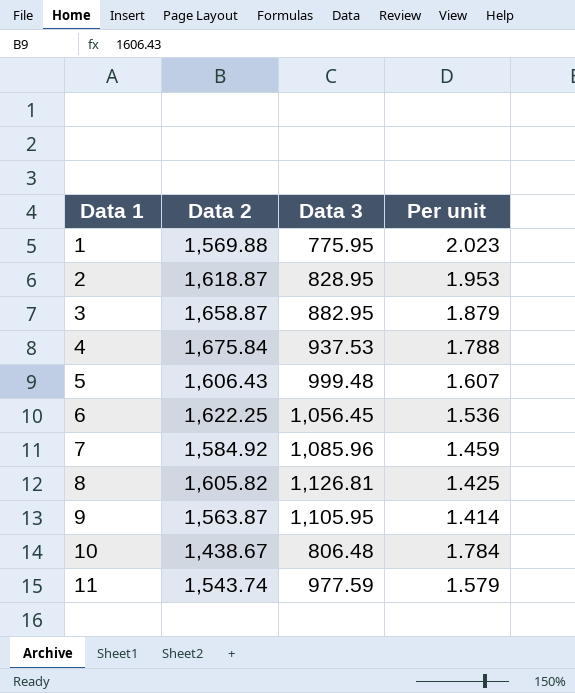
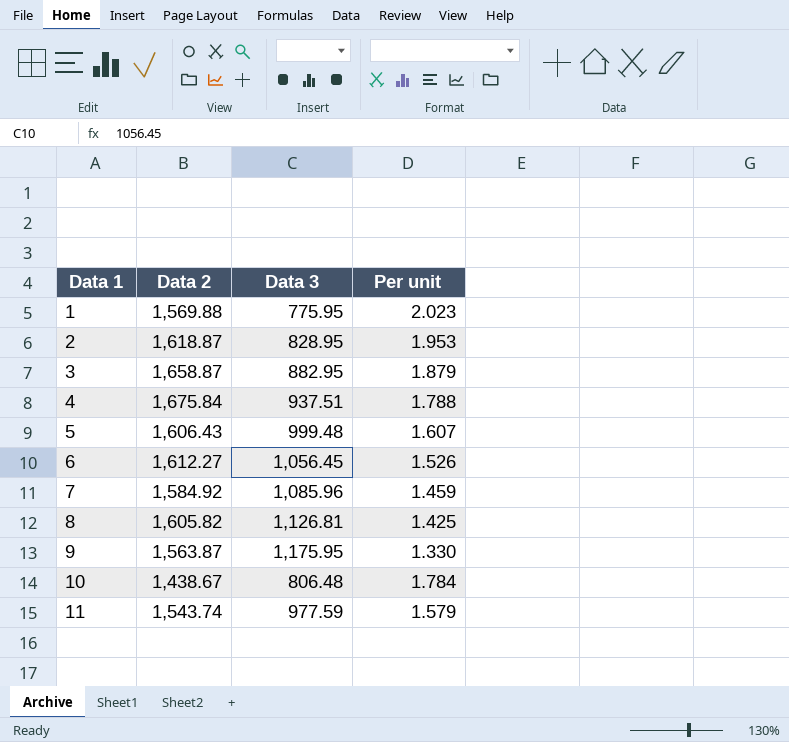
4 | Data 3: 937.53 -> 937.51
6 | Data 2: 1,622.25 -> 1,612.27
6 | Per unit: 1.536 -> 1.526
9 | Data 3: 1,105.95 -> 1,175.95
9 | Per unit: 1.414 -> 1.330

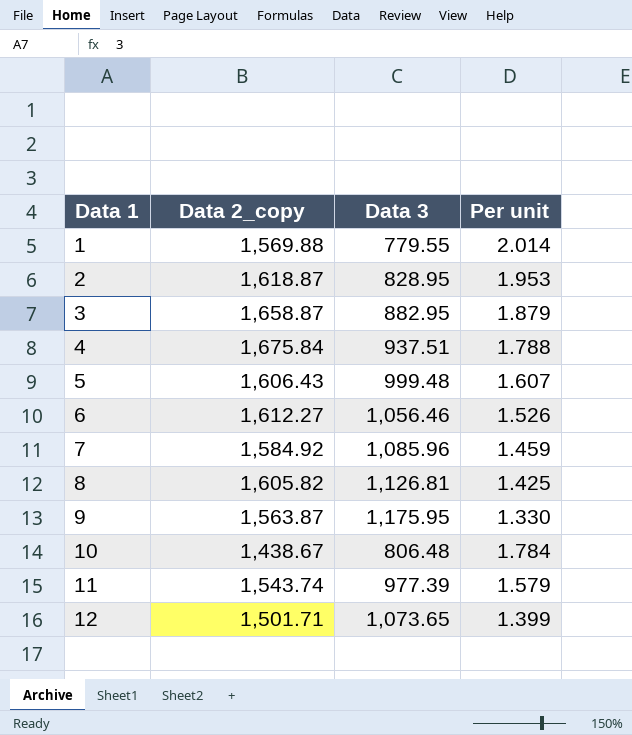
column name: Data 2 -> Data 2_copy
1 | Data 3: 775.95 -> 779.55
1 | Per unit: 2.023 -> 2.014
6 | Data 3: 1,056.45 -> 1,056.46
11 | Data 3: 977.59 -> 977.39
row 12: none -> 1,501.71 | 1,073.65 | 1.399

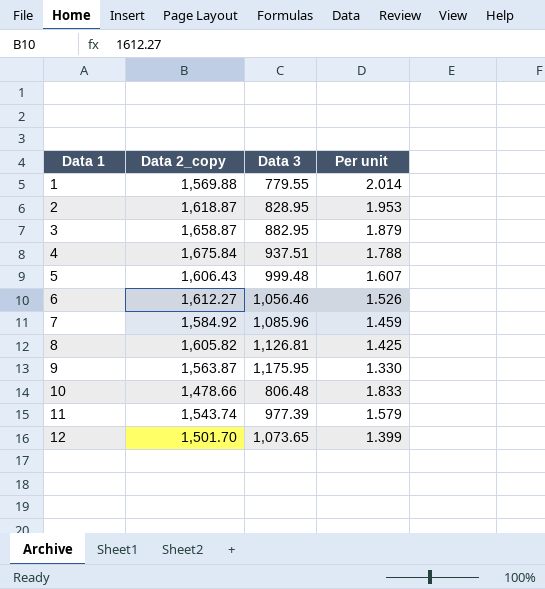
10 | Data 2_copy: 1,438.67 -> 1,478.66
10 | Per unit: 1.784 -> 1.833
12 | Data 2_copy: 1,501.71 -> 1,501.70

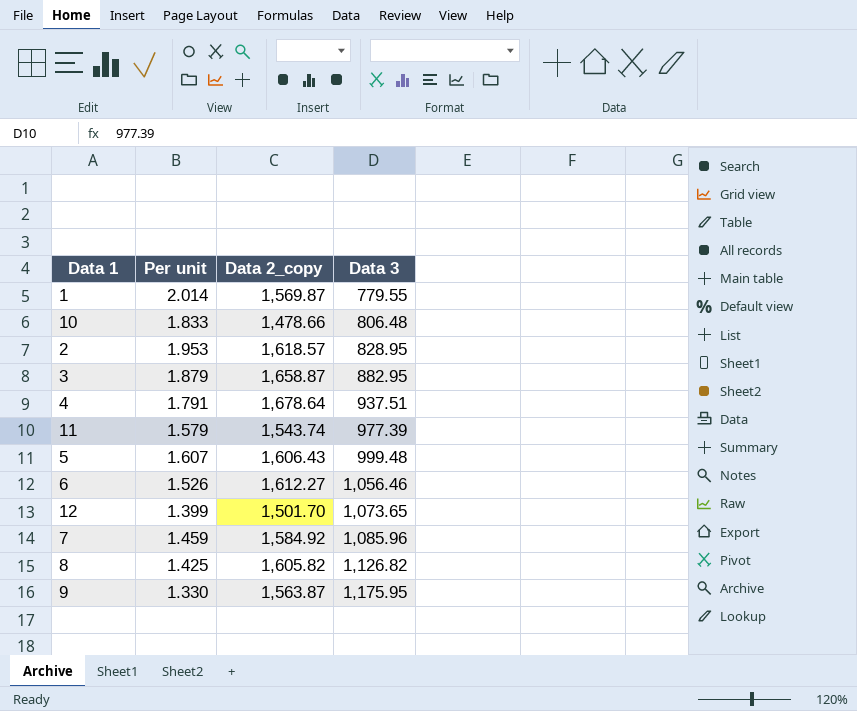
row order: Data 1 ascending -> Data 3 ascending
column Per unit | position: 4 -> 2
1 | Data 2_copy: 1,569.88 -> 1,569.87
2 | Data 2_copy: 1,618.87 -> 1,618.57
4 | Per unit: 1.788 -> 1.791
4 | Data 2_copy: 1,675.84 -> 1,678.64
8 | Data 3: 1,126.81 -> 1,126.82

